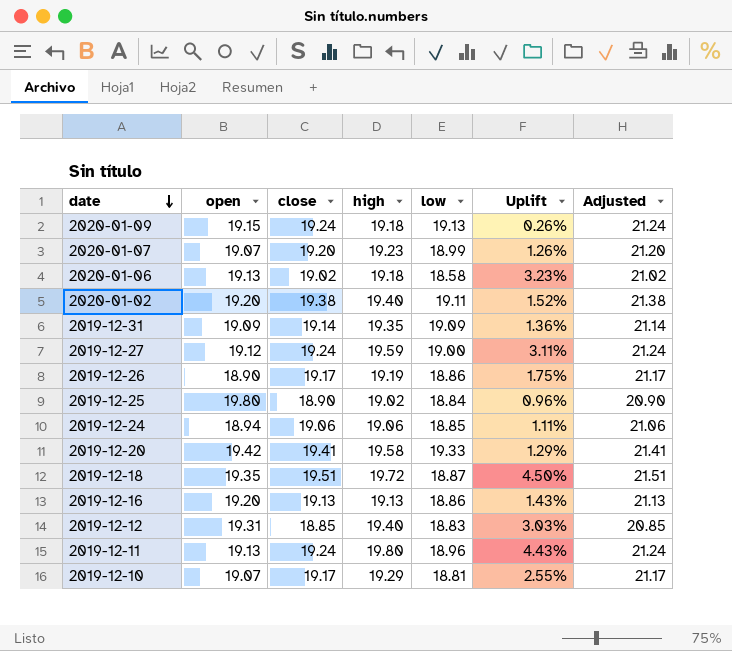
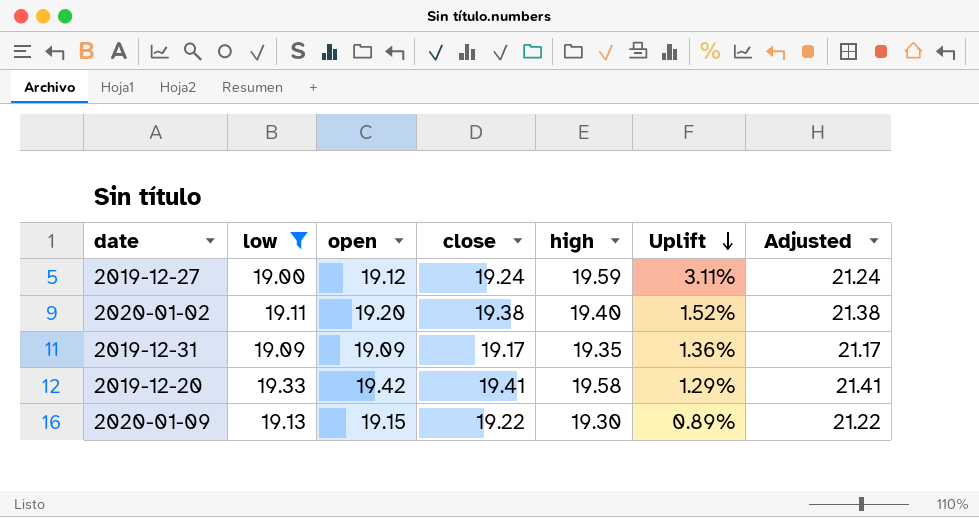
filter: none -> low >= 19.00
row order: date descending -> Uplift descending
column low | position: 5 -> 2
2019-12-31 | close: 19.14 -> 19.17
2019-12-31 | Adjusted: 21.14 -> 21.17
2020-01-09 | close: 19.24 -> 19.22
2020-01-09 | high: 19.18 -> 19.30
2020-01-09 | Uplift: 0.26% -> 0.89%
2020-01-09 | Adjusted: 21.24 -> 21.22

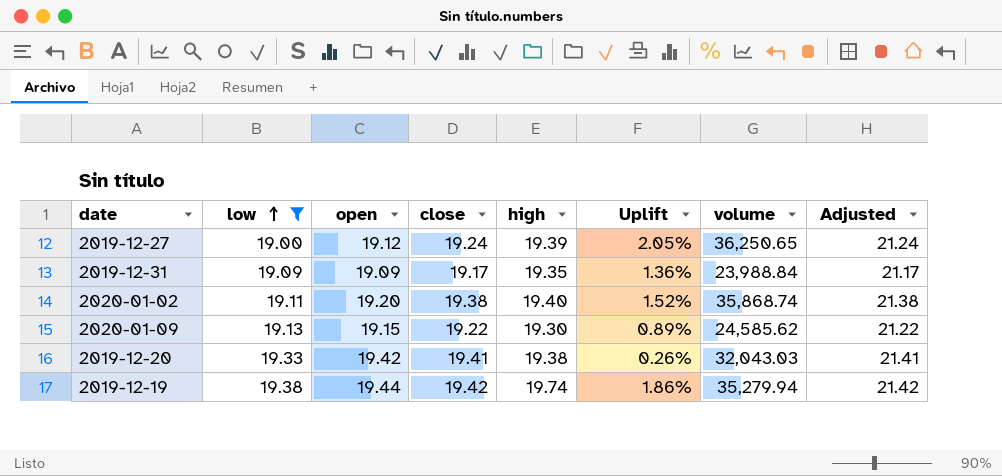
row order: Uplift descending -> low ascending
column volume | position: none -> 7
2019-12-27 | high: 19.59 -> 19.39
2019-12-27 | Uplift: 3.11% -> 2.05%
2019-12-20 | high: 19.58 -> 19.38
2019-12-20 | Uplift: 1.29% -> 0.26%
row 2019-12-19: none -> 19.38 | 19.44 | 19.42 | 19.74 | 1.86% | 35,279.94 | 21.42

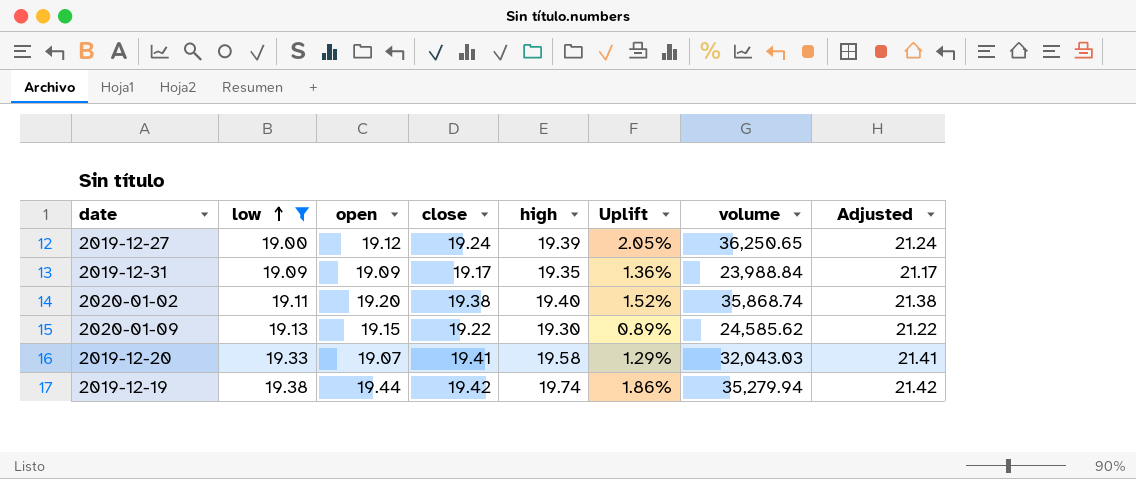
2019-12-20 | open: 19.42 -> 19.07
2019-12-20 | high: 19.38 -> 19.58
2019-12-20 | Uplift: 0.26% -> 1.29%

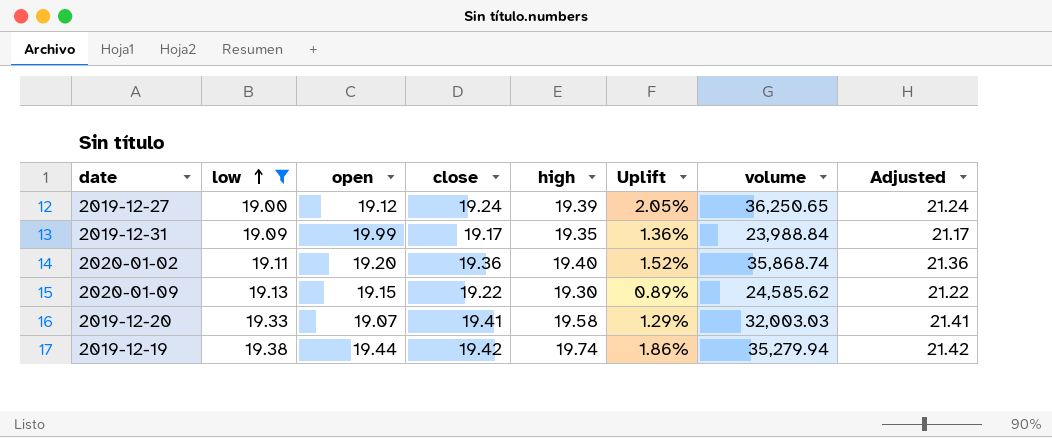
2019-12-31 | open: 19.09 -> 19.99
2020-01-02 | close: 19.38 -> 19.36
2020-01-02 | Adjusted: 21.38 -> 21.36
2019-12-20 | volume: 32,043.03 -> 32,003.03

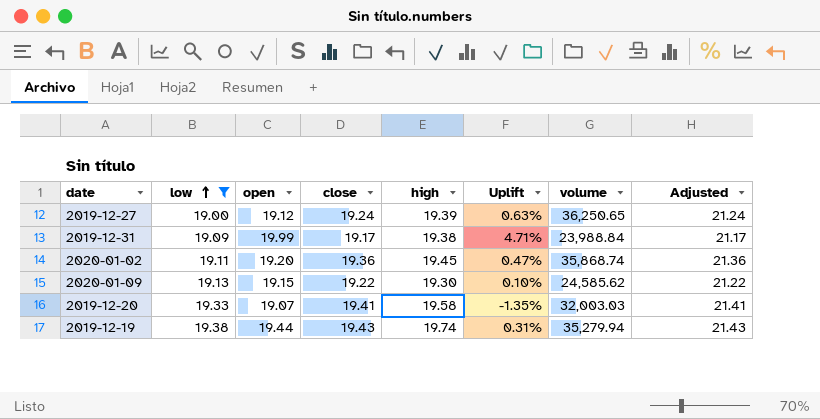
column Uplift | formula: ([high] - [low]) / [low] -> ([open] - [low]) / [low]
2019-12-31 | high: 19.35 -> 19.38
2020-01-02 | high: 19.40 -> 19.45
2019-12-19 | close: 19.42 -> 19.43
2019-12-19 | Adjusted: 21.42 -> 21.43

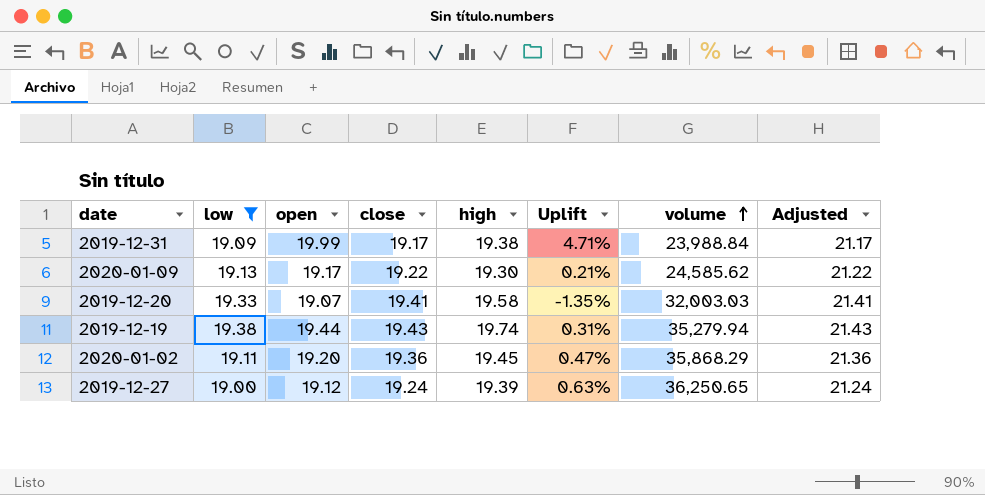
row order: low ascending -> volume ascending
2020-01-09 | open: 19.15 -> 19.17
2020-01-09 | Uplift: 0.10% -> 0.21%
2020-01-02 | volume: 35,868.74 -> 35,868.29

